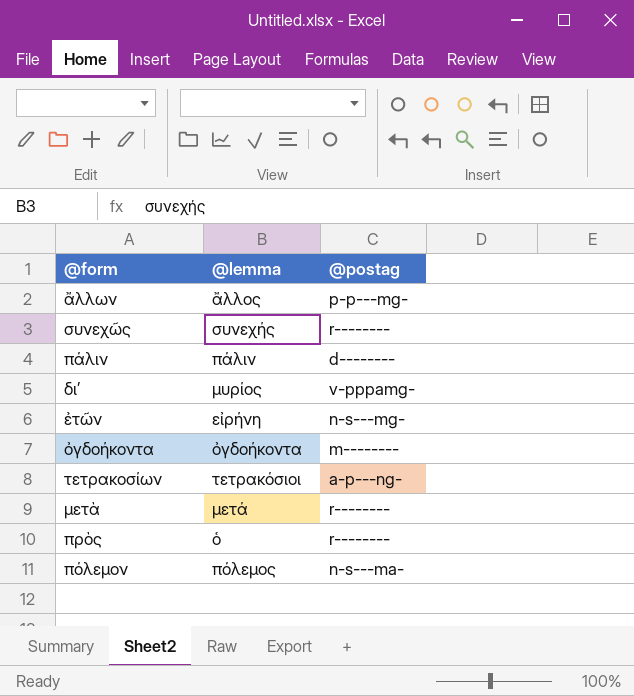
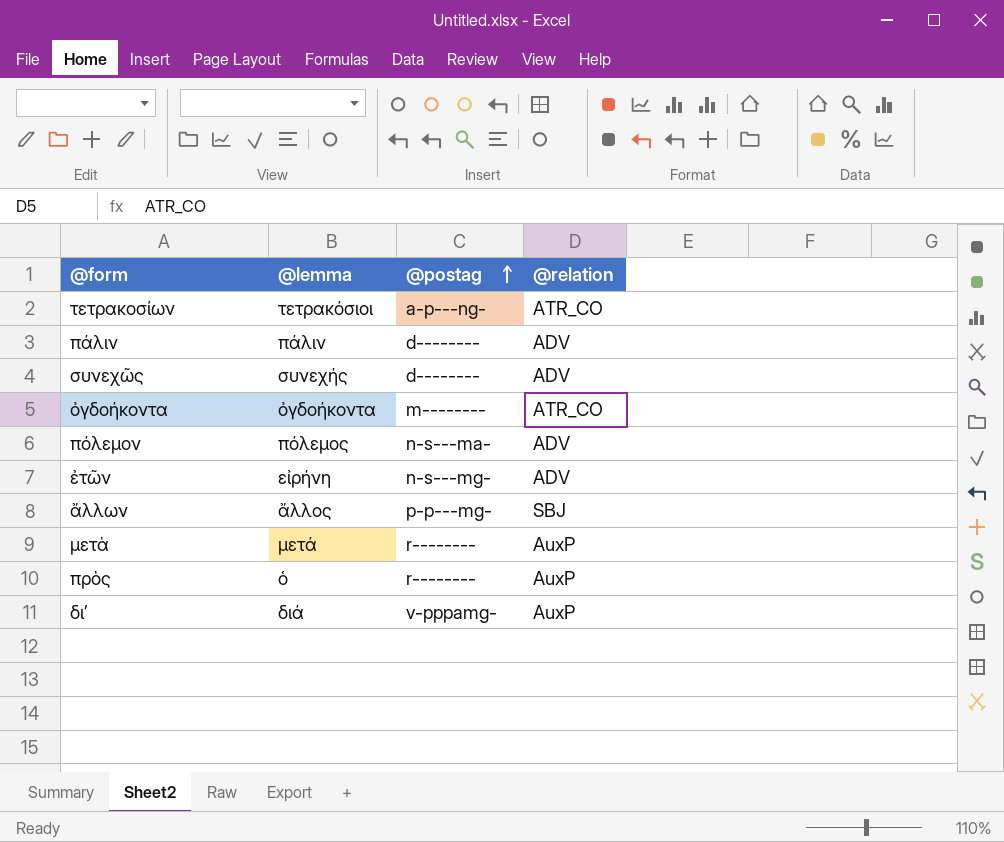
row order: none -> @postag ascending
column @relation | position: none -> 4
συνεχῶς | @postag: r-------- -> d--------
διʼ | @lemma: μυρίος -> διά

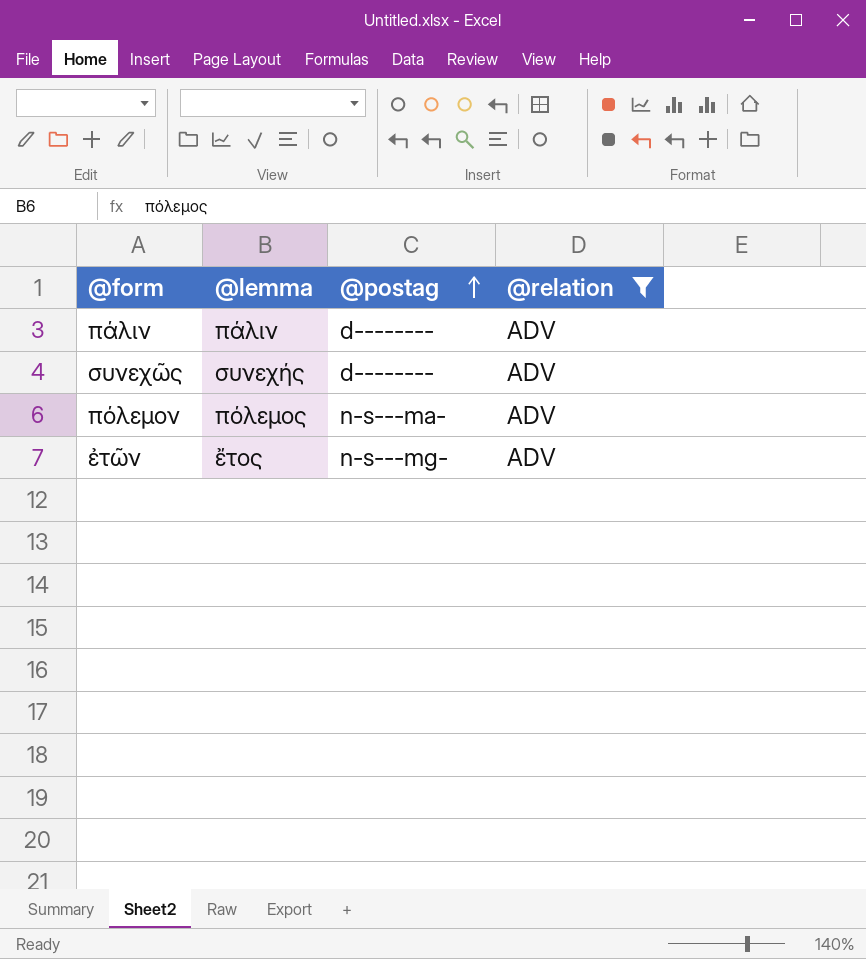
filter: none -> @relation = ADV
ἐτῶν | @lemma: εἰρήνη -> ἔτος

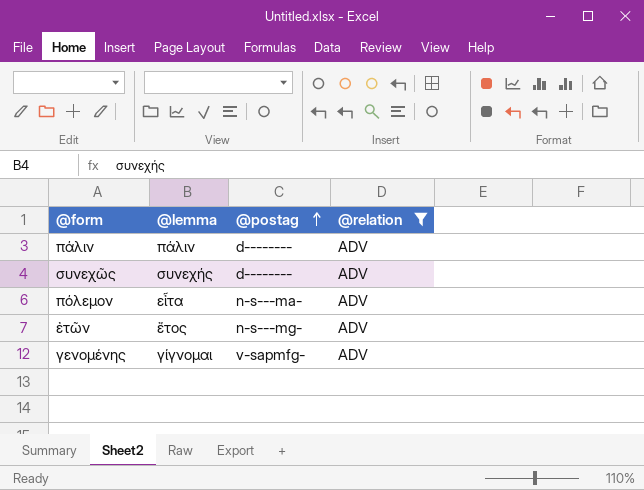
πόλεμον | @lemma: πόλεμος -> εἶτα
row γενομένης: none -> γίγνομαι | v-sapmfg- | ADV

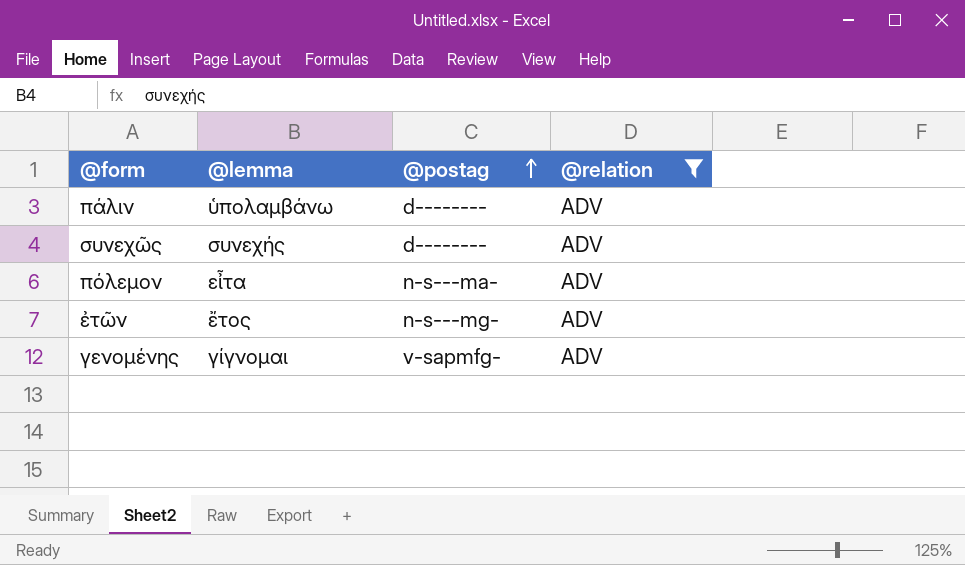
πάλιν | @lemma: πάλιν -> ὑπολαμβάνω

